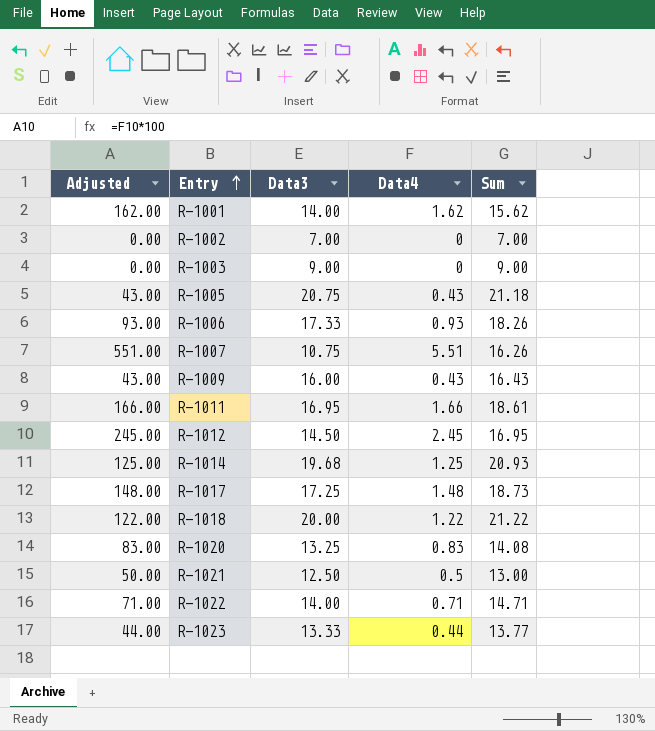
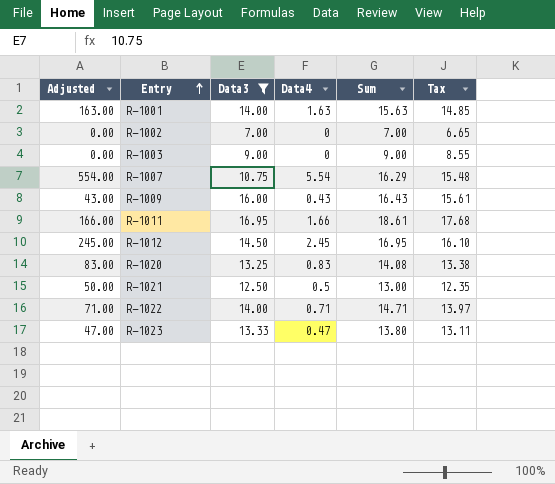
filter: none -> Data3 <= 16.95
column Tax | formula: none -> [Sum] * 0.95
R-1001 | Adjusted: 162.00 -> 163.00
R-1001 | Data4: 1.62 -> 1.63
R-1001 | Sum: 15.62 -> 15.63
R-1007 | Adjusted: 551.00 -> 554.00
R-1007 | Data4: 5.51 -> 5.54
R-1007 | Sum: 16.26 -> 16.29
R-1023 | Adjusted: 44.00 -> 47.00
R-1023 | Data4: 0.44 -> 0.47
R-1023 | Sum: 13.77 -> 13.80

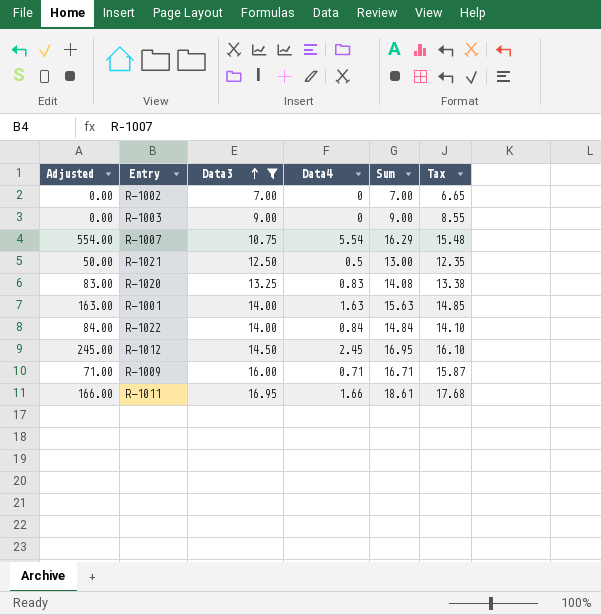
row order: Entry ascending -> Data3 ascending
row R-1023: 47.00 | 13.33 | 0.47 | 13.80 | 13.11 -> none
R-1022 | Adjusted: 71.00 -> 84.00
R-1022 | Data4: 0.71 -> 0.84
R-1022 | Sum: 14.71 -> 14.84
R-1022 | Tax: 13.97 -> 14.10
R-1009 | Adjusted: 43.00 -> 71.00
R-1009 | Data4: 0.43 -> 0.71
R-1009 | Sum: 16.43 -> 16.71
R-1009 | Tax: 15.61 -> 15.87

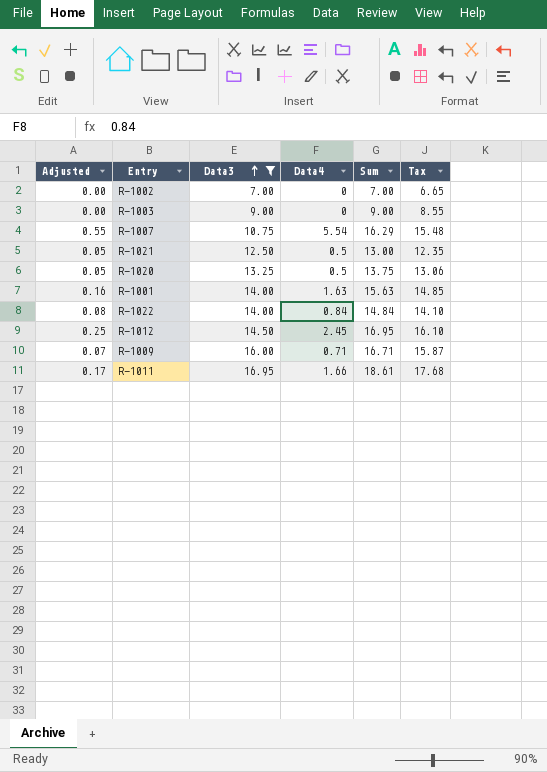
column Adjusted | formula: [Data4] * 100 -> [Data4] * 0.1
R-1020 | Data4: 0.83 -> 0.5
R-1020 | Sum: 14.08 -> 13.75
R-1020 | Tax: 13.38 -> 13.06

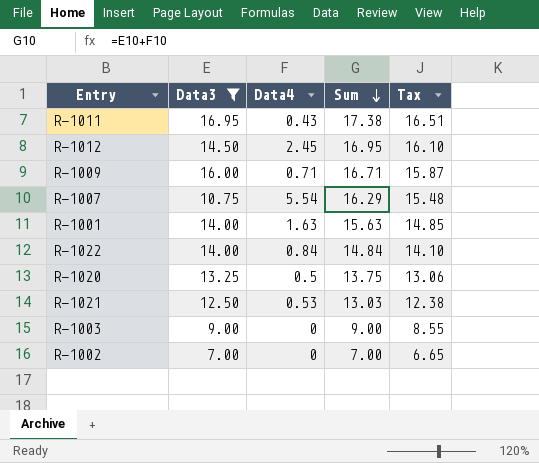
row order: Data3 ascending -> Sum descending
column Adjusted | formula: [Data4] * 0.1 -> none
R-1011 | Data4: 1.66 -> 0.43
R-1011 | Sum: 18.61 -> 17.38
R-1011 | Tax: 17.68 -> 16.51
R-1021 | Data4: 0.5 -> 0.53
R-1021 | Sum: 13.00 -> 13.03
R-1021 | Tax: 12.35 -> 12.38

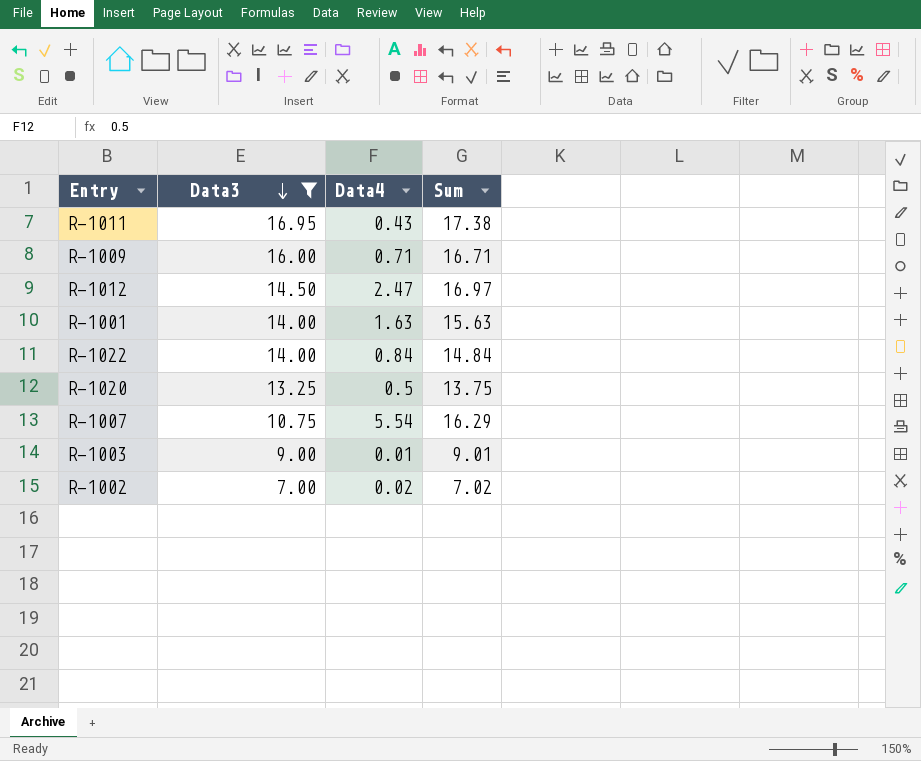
row order: Sum descending -> Data3 descending
column Tax | formula: [Sum] * 0.95 -> none
row R-1021: 12.50 | 0.53 | 13.03 | 12.38 -> none
R-1012 | Data4: 2.45 -> 2.47
R-1012 | Sum: 16.95 -> 16.97
R-1003 | Data4: 0 -> 0.01
R-1003 | Sum: 9.00 -> 9.01
R-1002 | Data4: 0 -> 0.02
R-1002 | Sum: 7.00 -> 7.02

